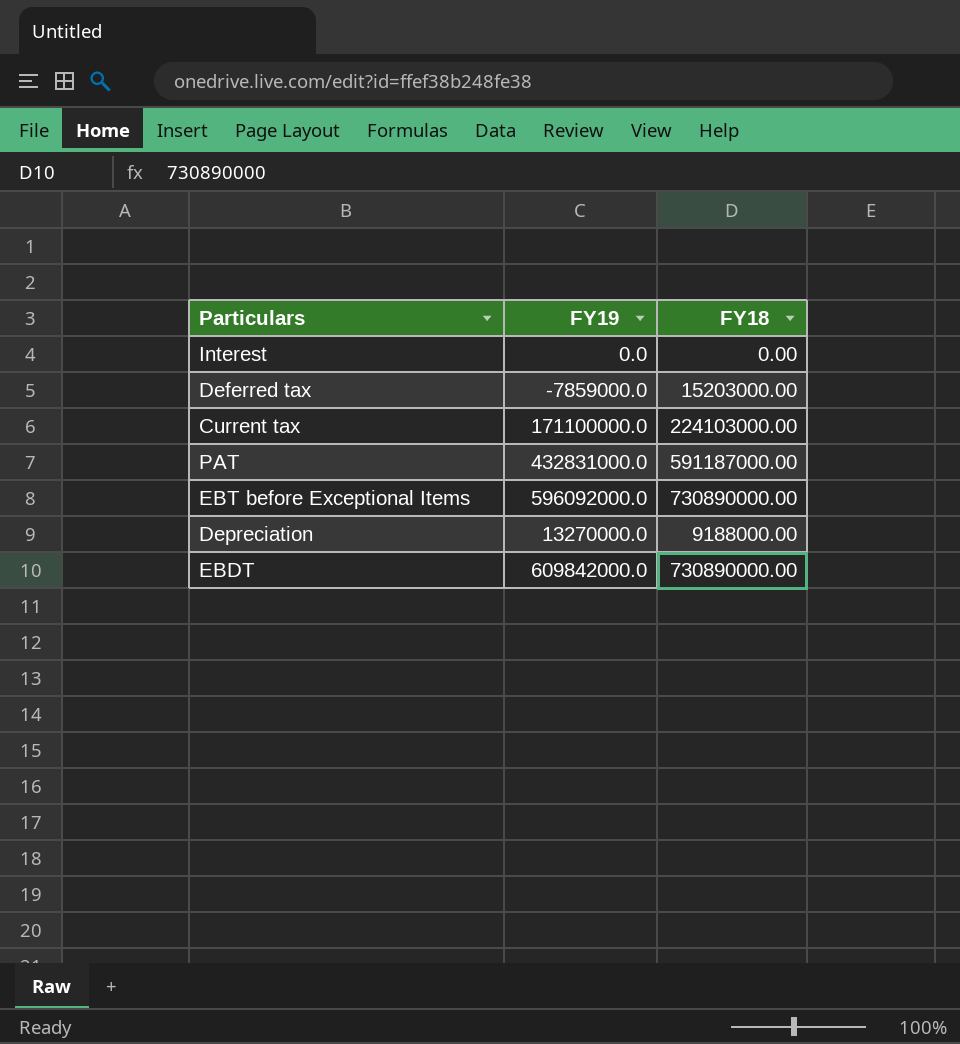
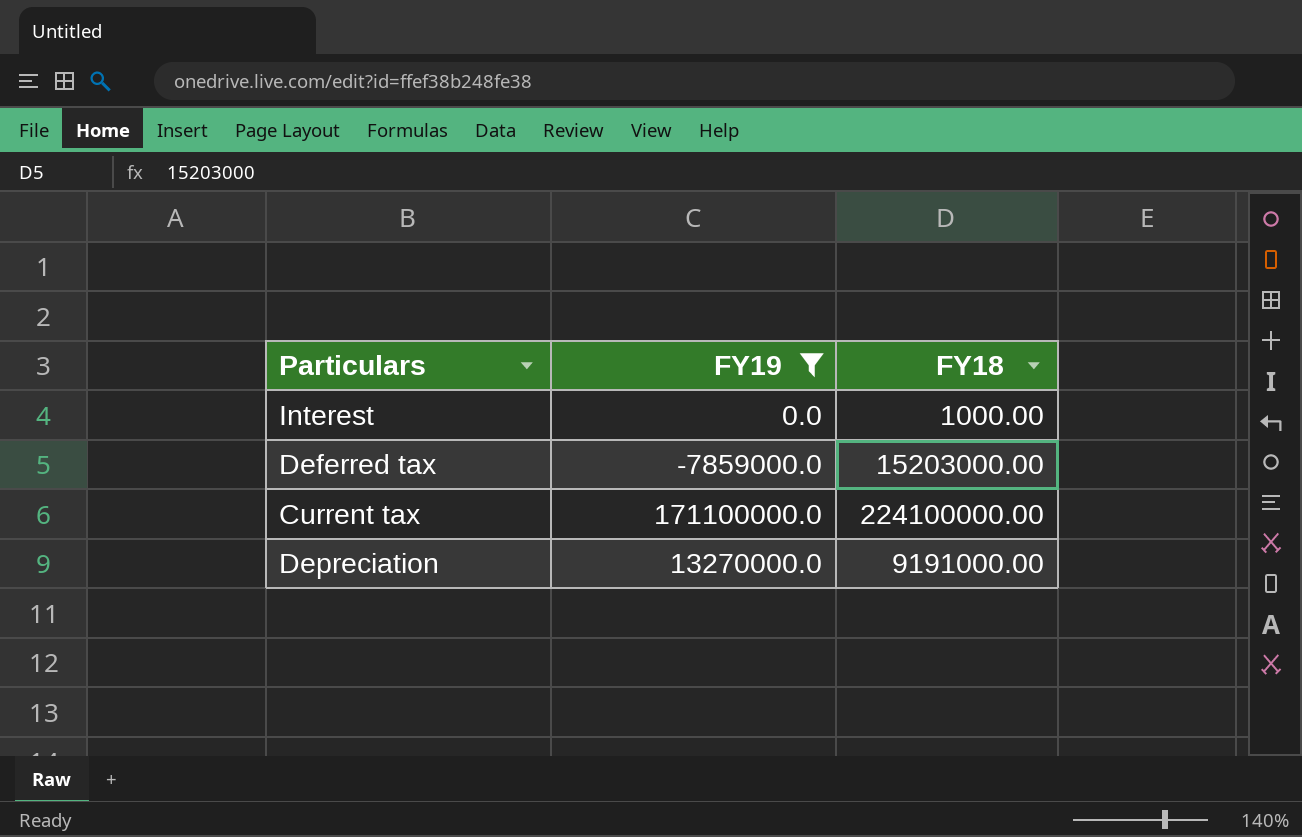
filter: none -> FY19 <= 171100000.0
Interest | FY18: 0.00 -> 1000.00
Current tax | FY18: 224103000.00 -> 224100000.00
Depreciation | FY18: 9188000.00 -> 9191000.00

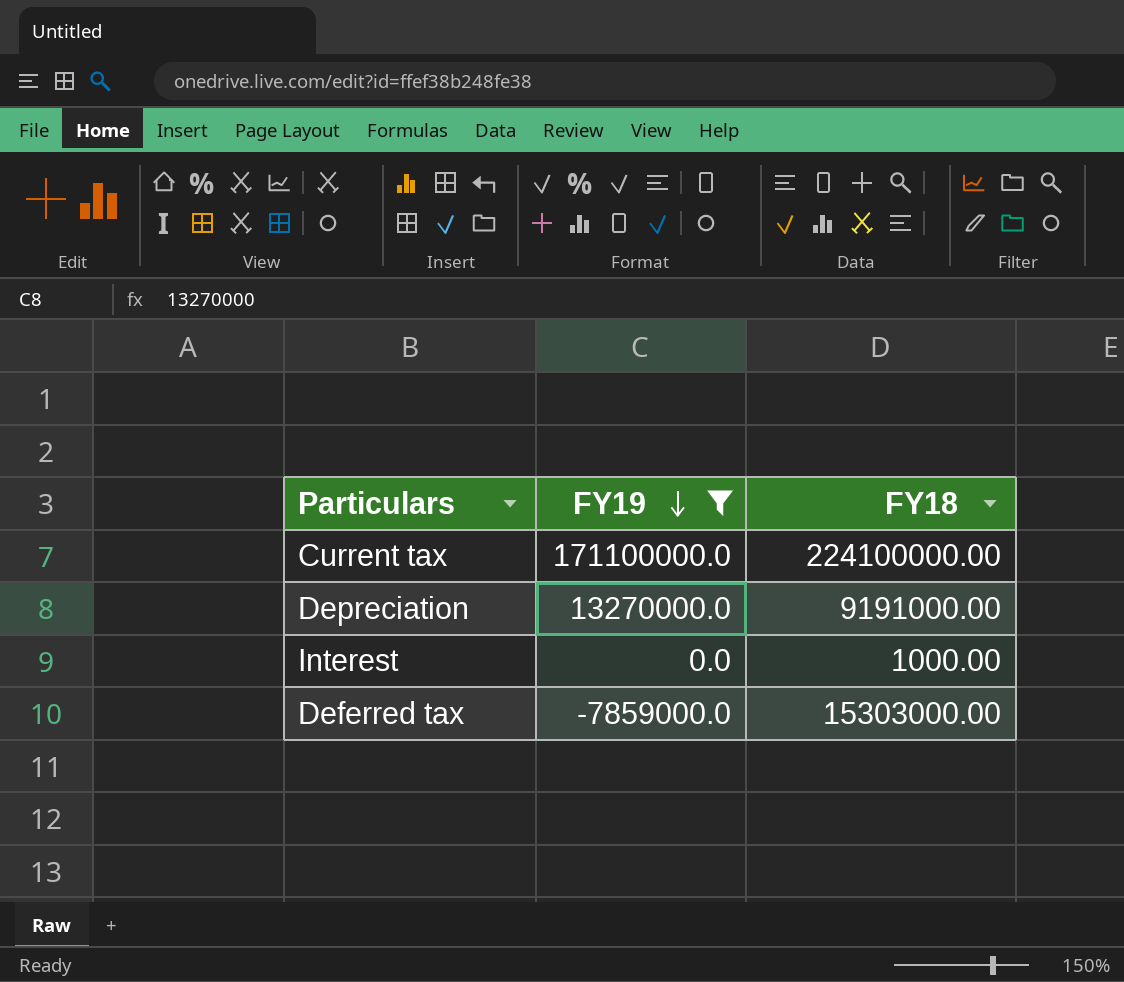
row order: none -> FY19 descending
Deferred tax | FY18: 15203000.00 -> 15303000.00

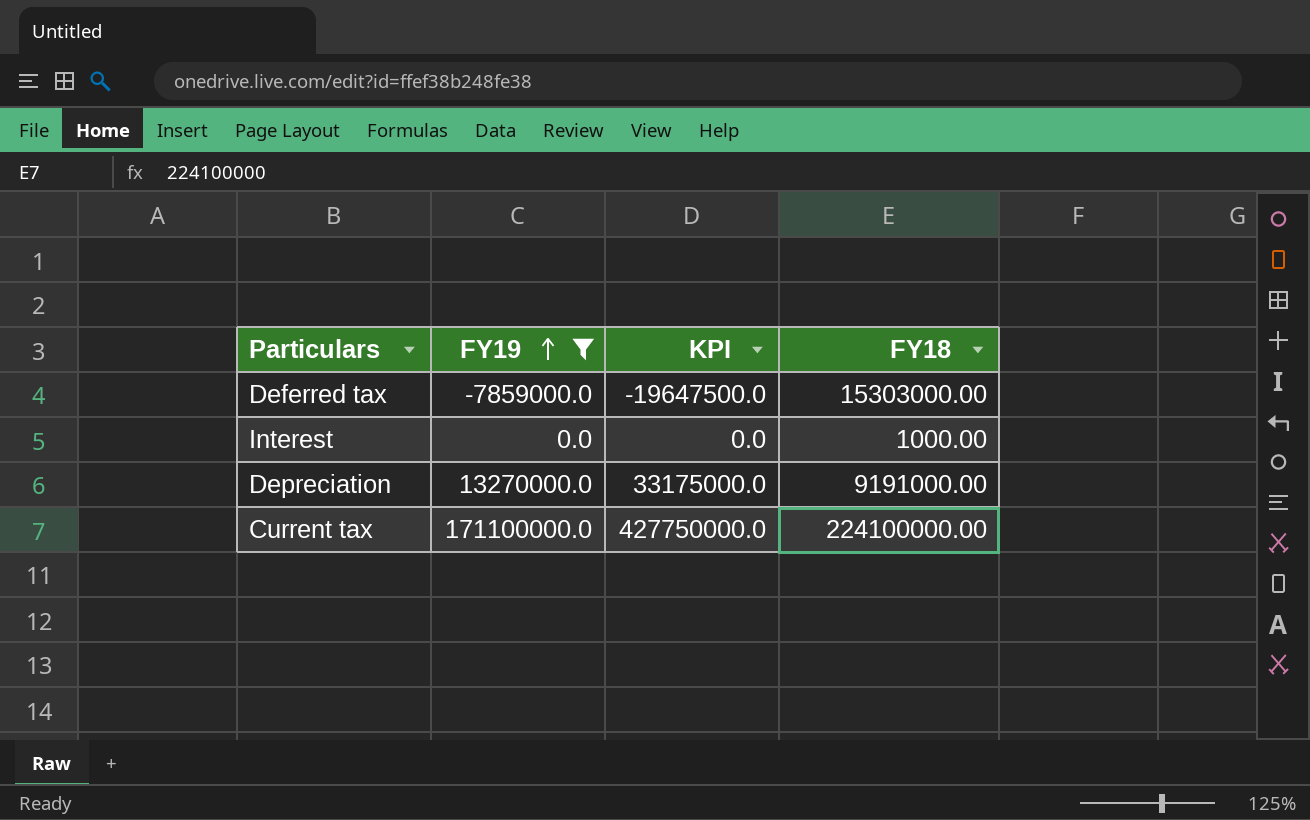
row order: FY19 descending -> FY19 ascending
column KPI | formula: none -> [FY19] * 2.5

